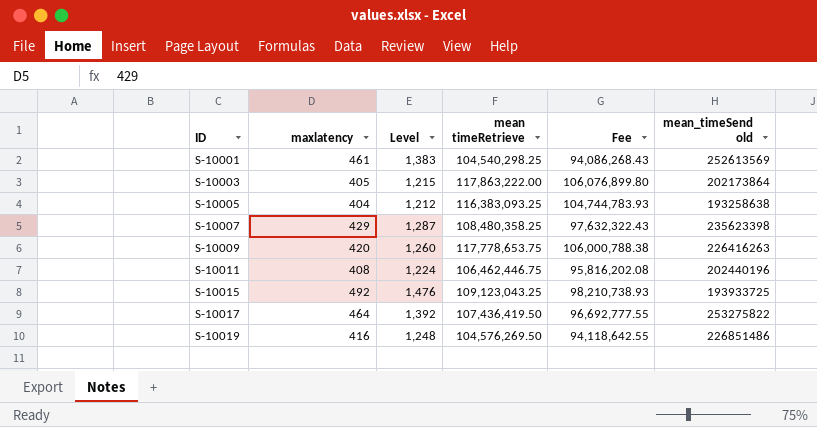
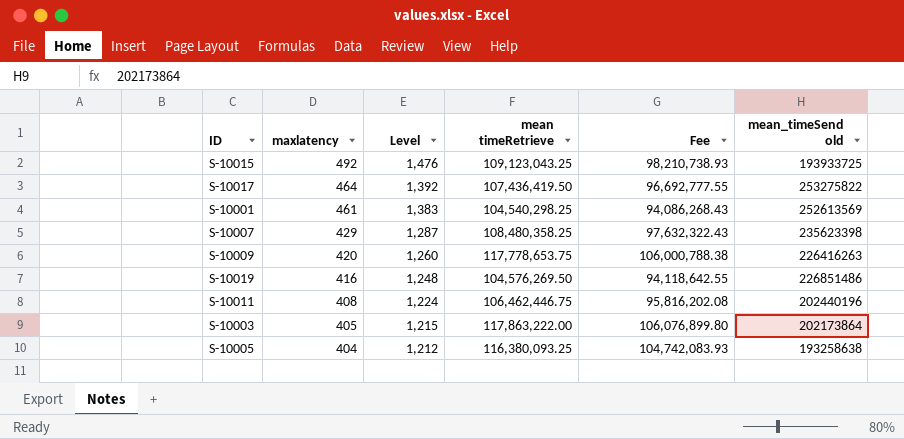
row order: ID ascending -> maxlatency descending
S-10005 | mean timeRetrieve: 116,383,093.25 -> 116,380,093.25
S-10005 | Fee: 104,744,783.93 -> 104,742,083.93

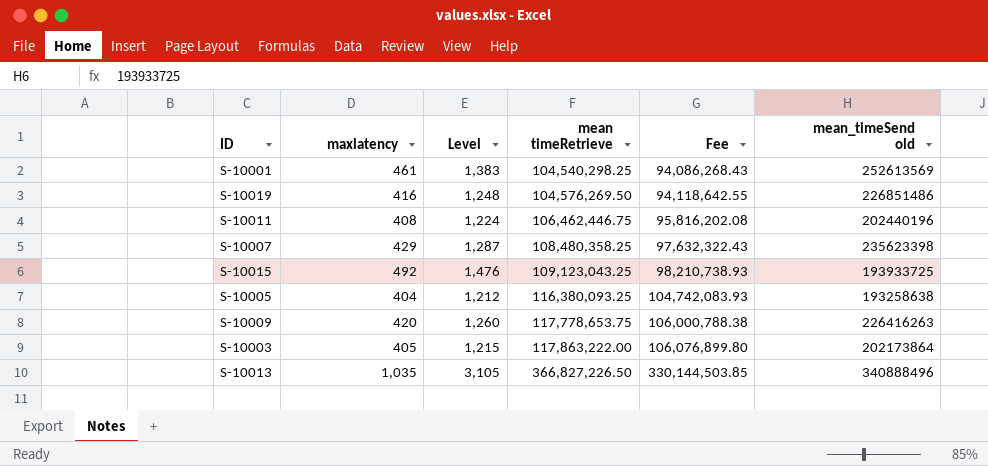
row order: maxlatency descending -> mean timeRetrieve ascending
row S-10017: 464 | 1,392 | 107,436,419.50 | 96,692,777.55 | 253275822 -> none
row S-10013: none -> 1,035 | 3,105 | 366,827,226.50 | 330,144,503.85 | 340888496

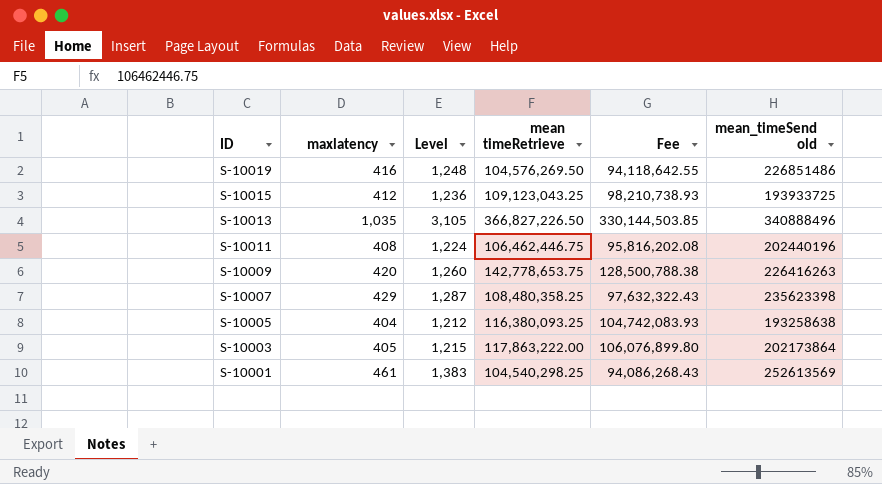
row order: mean timeRetrieve ascending -> ID descending
S-10015 | maxlatency: 492 -> 412
S-10015 | Level: 1,476 -> 1,236
S-10009 | mean timeRetrieve: 117,778,653.75 -> 142,778,653.75
S-10009 | Fee: 106,000,788.38 -> 128,500,788.38

